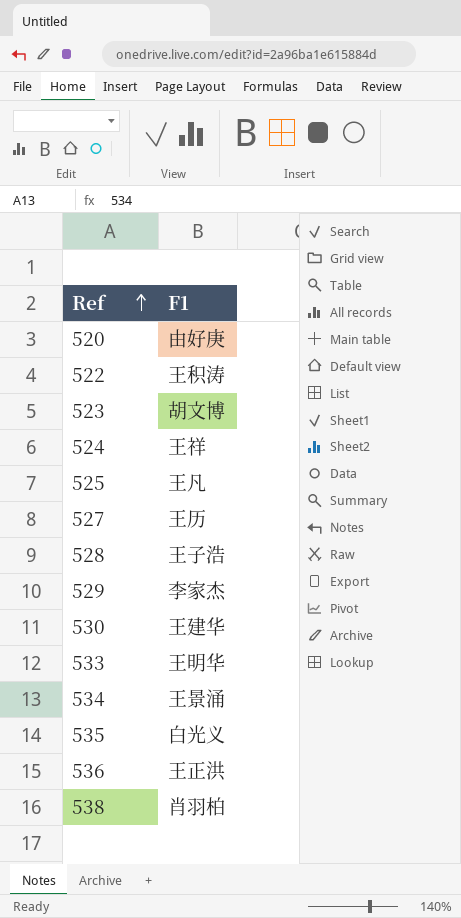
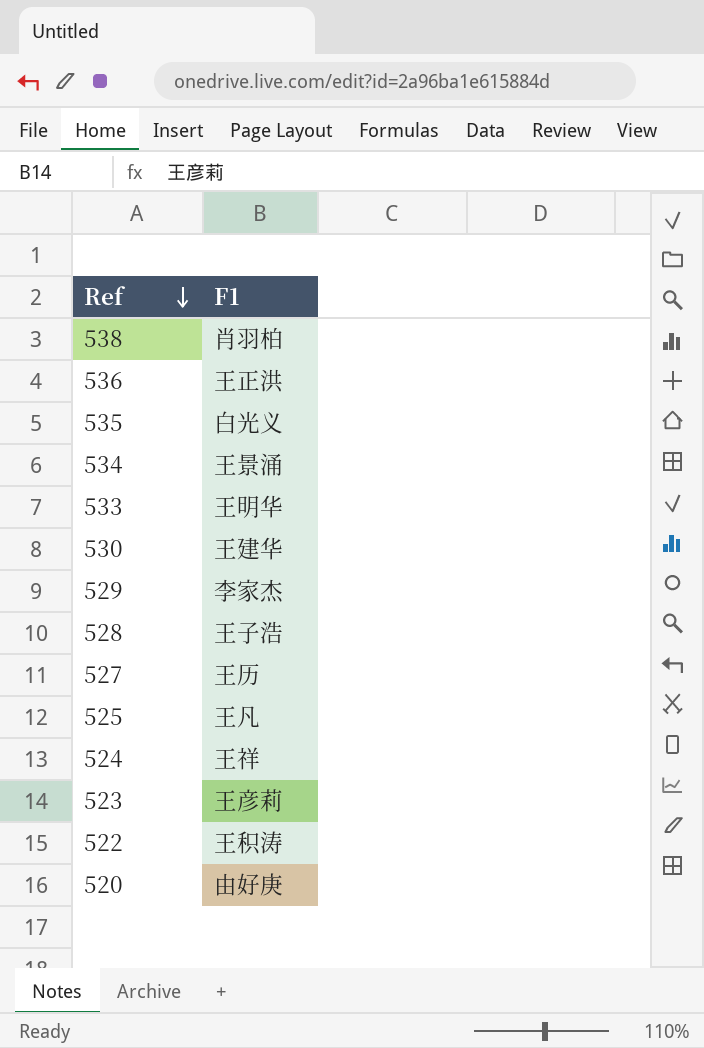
row order: Ref ascending -> Ref descending
523 | F1: 胡文博 -> 王彦莉

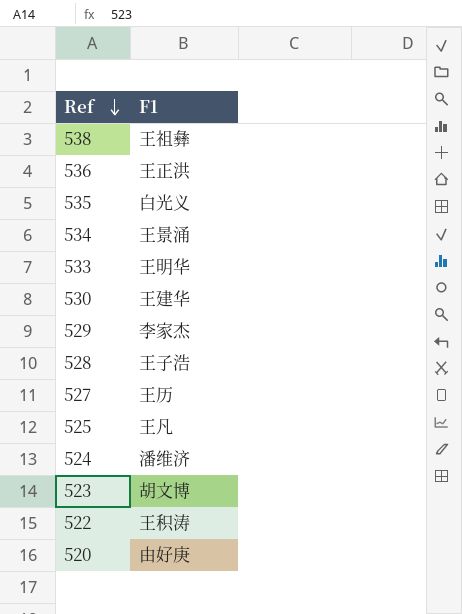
538 | F1: 肖羽柏 -> 王祖彝
524 | F1: 王祥 -> 潘维济
523 | F1: 王彦莉 -> 胡文博

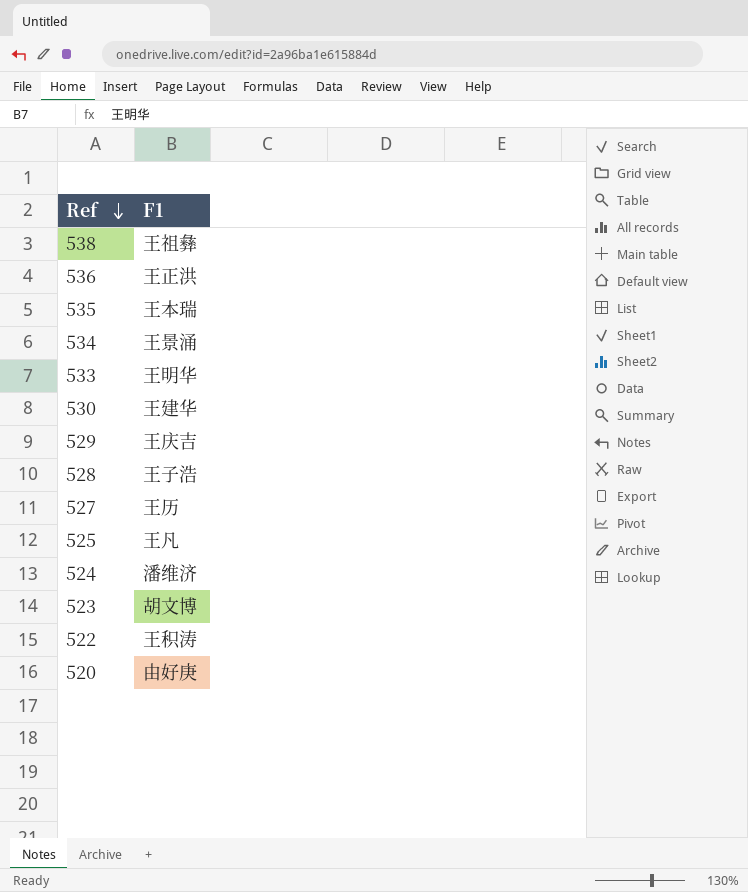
535 | F1: 白光义 -> 王本瑞
529 | F1: 李家杰 -> 王庆吉

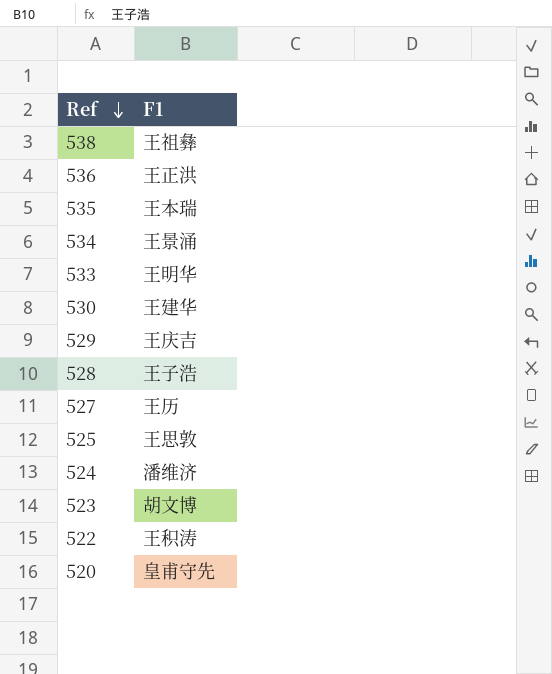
525 | F1: 王凡 -> 王思敦
520 | F1: 由好庚 -> 皇甫守先

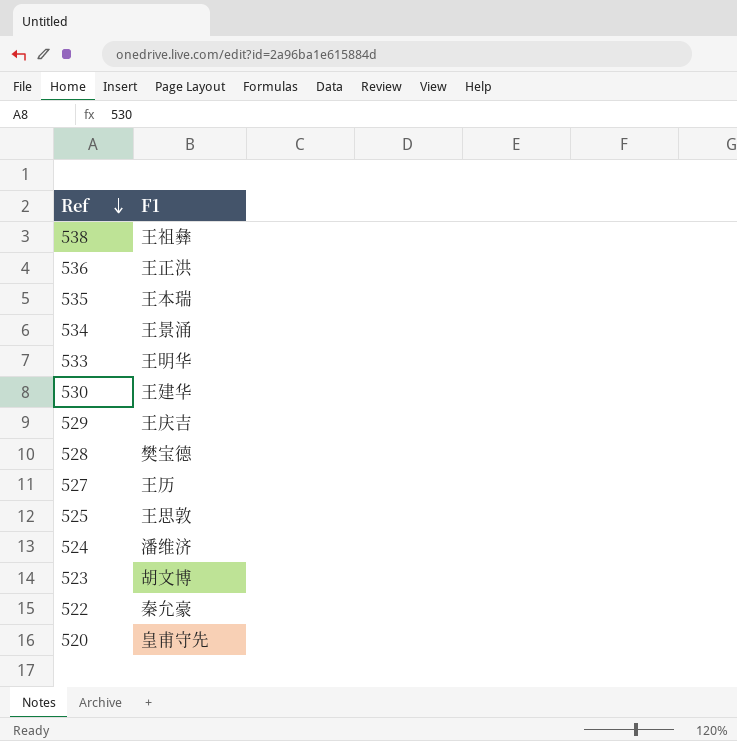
528 | F1: 王子浩 -> 樊宝德
522 | F1: 王积涛 -> 秦允豪

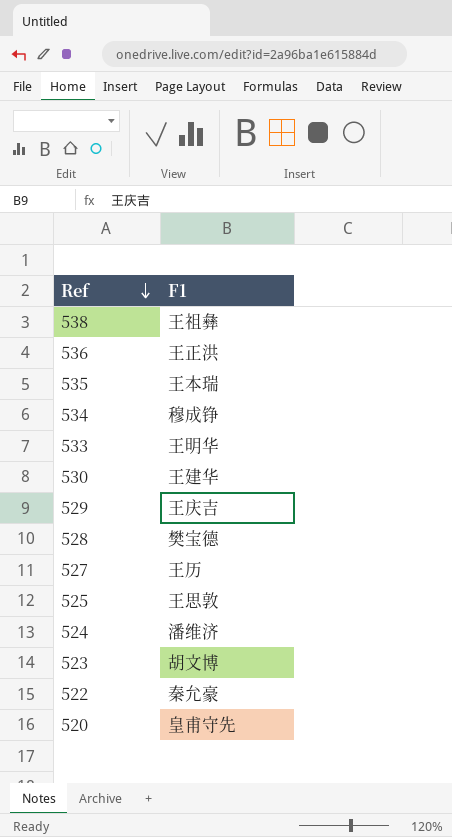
534 | F1: 王景涌 -> 穆成铮

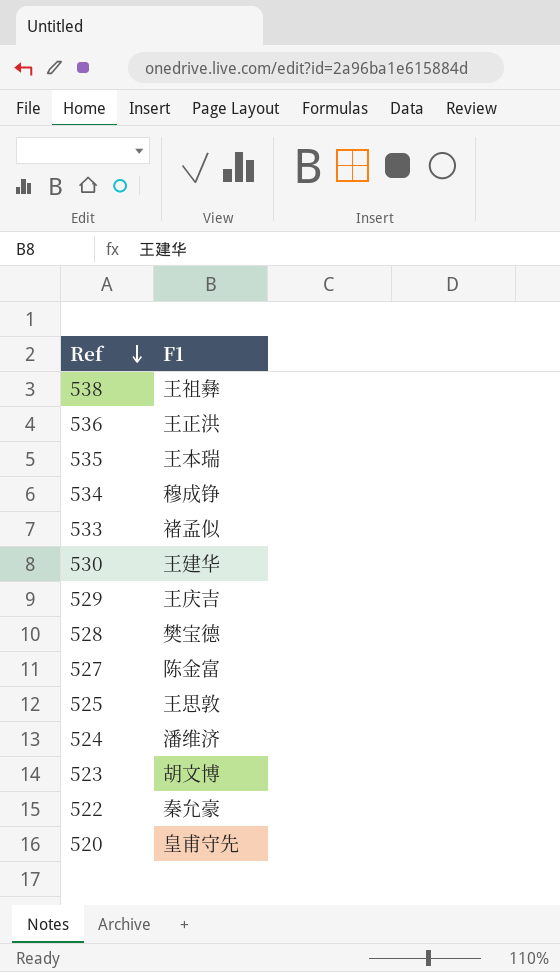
533 | F1: 王明华 -> 禇孟似
527 | F1: 王历 -> 陈金富

